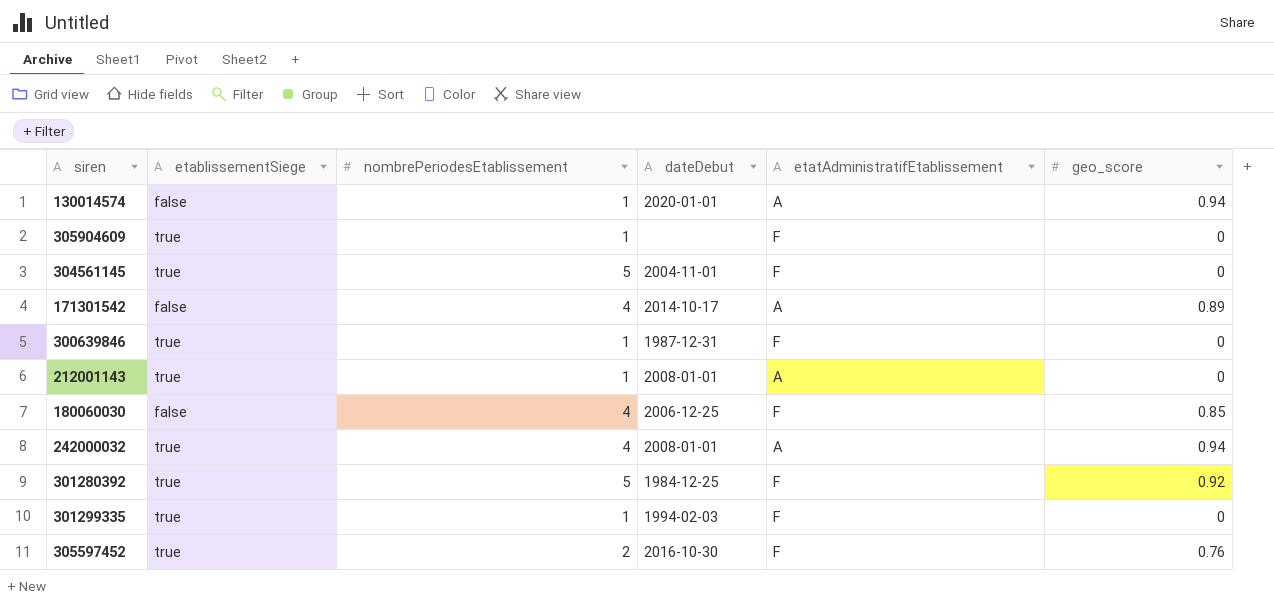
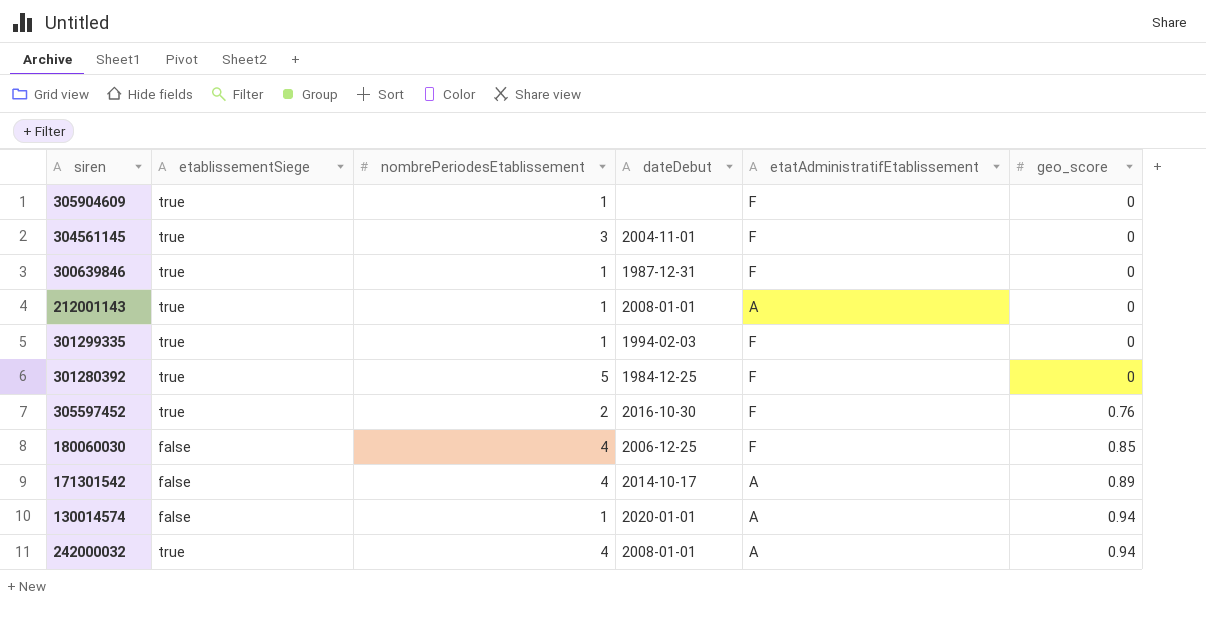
row order: none -> geo_score ascending
304561145 | nombrePeriodesEtablissement: 5 -> 3
301280392 | geo_score: 0.92 -> 0

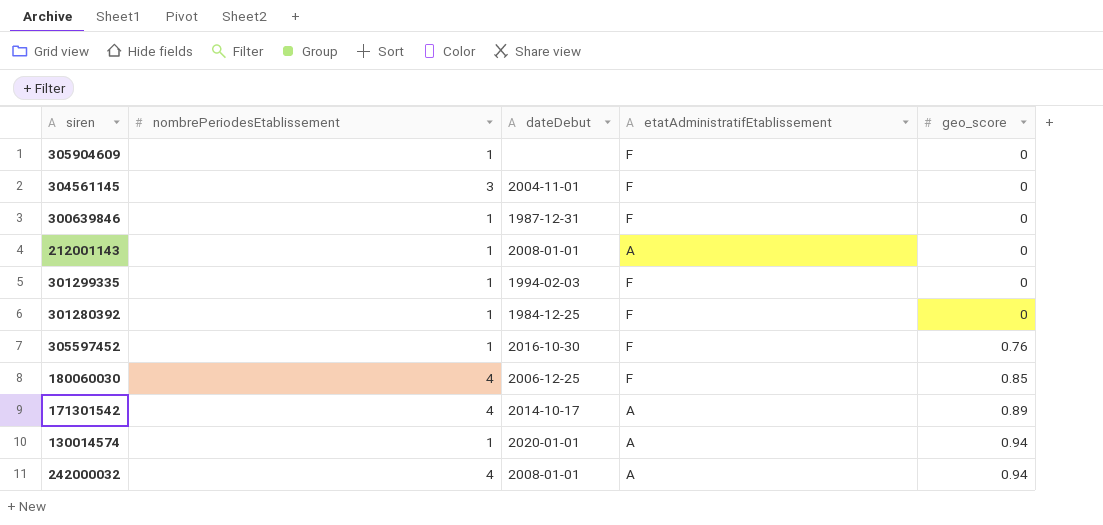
column etablissementSiege | position: 2 -> none
301280392 | nombrePeriodesEtablissement: 5 -> 1
305597452 | nombrePeriodesEtablissement: 2 -> 1

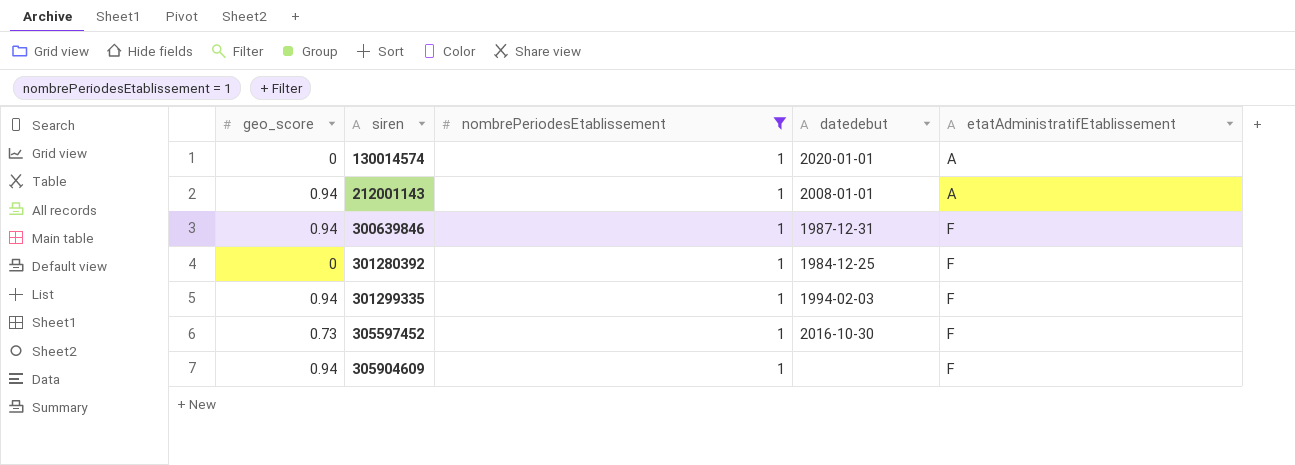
filter: none -> nombrePeriodesEtablissement = 1
row order: geo_score ascending -> siren ascending
column geo_score | position: 5 -> 1
column name: dateDebut -> datedebut
130014574 | geo_score: 0.94 -> 0
212001143 | geo_score: 0 -> 0.94
300639846 | geo_score: 0 -> 0.94
301299335 | geo_score: 0 -> 0.94
305597452 | geo_score: 0.76 -> 0.73
305904609 | geo_score: 0 -> 0.94

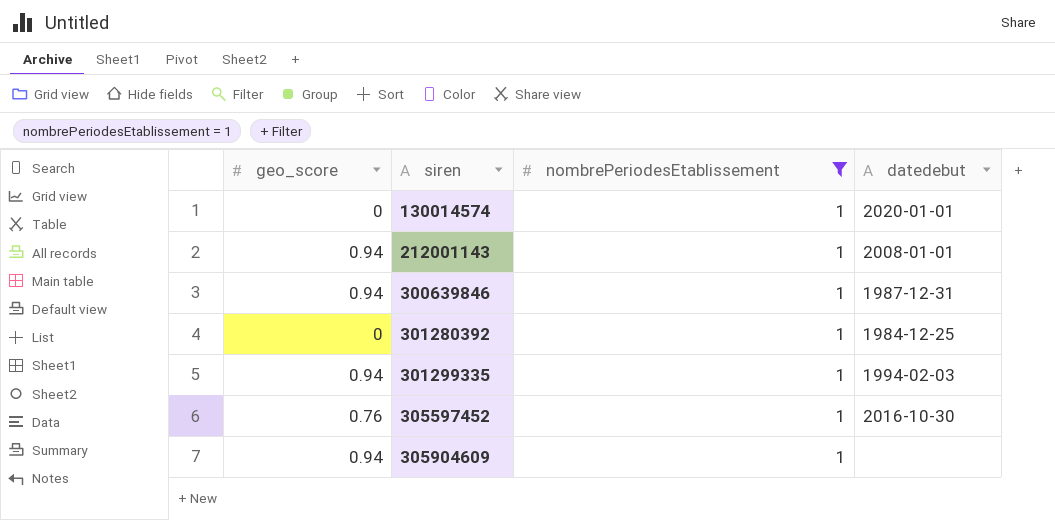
column etatAdministratifEtablissement | position: 5 -> none
305597452 | geo_score: 0.73 -> 0.76

